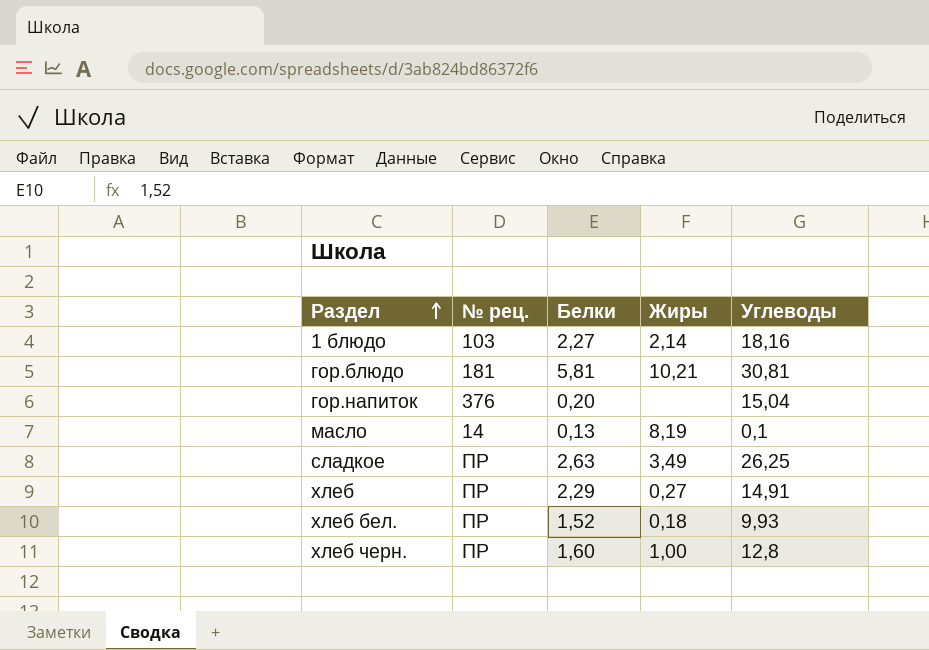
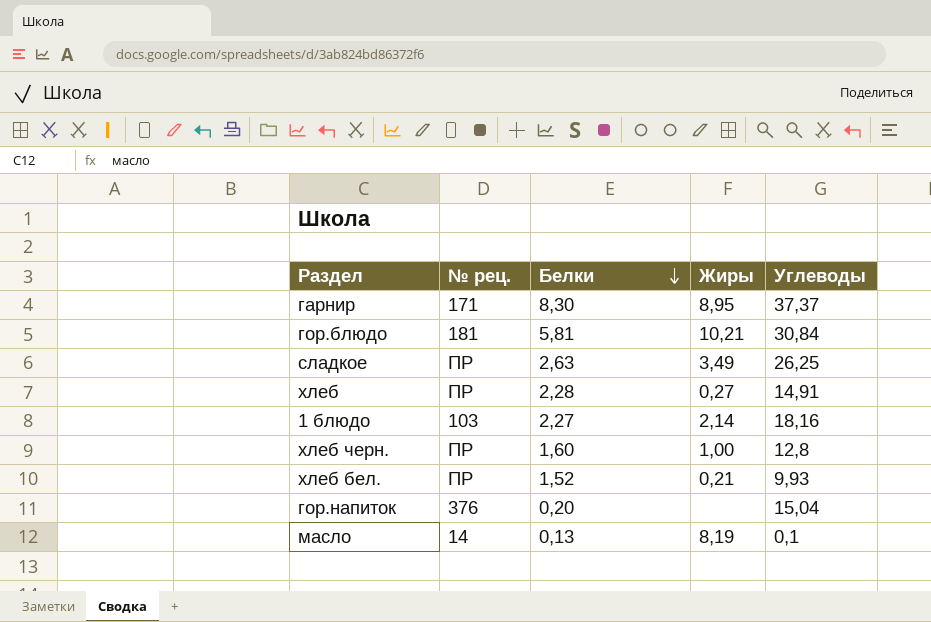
row order: Раздел ascending -> Белки descending
row гарнир: none -> 171 | 8,30 | 8,95 | 37,37
гор.блюдо | Углеводы: 30,81 -> 30,84
хлеб | Белки: 2,29 -> 2,28
хлеб бел. | Жиры: 0,18 -> 0,21

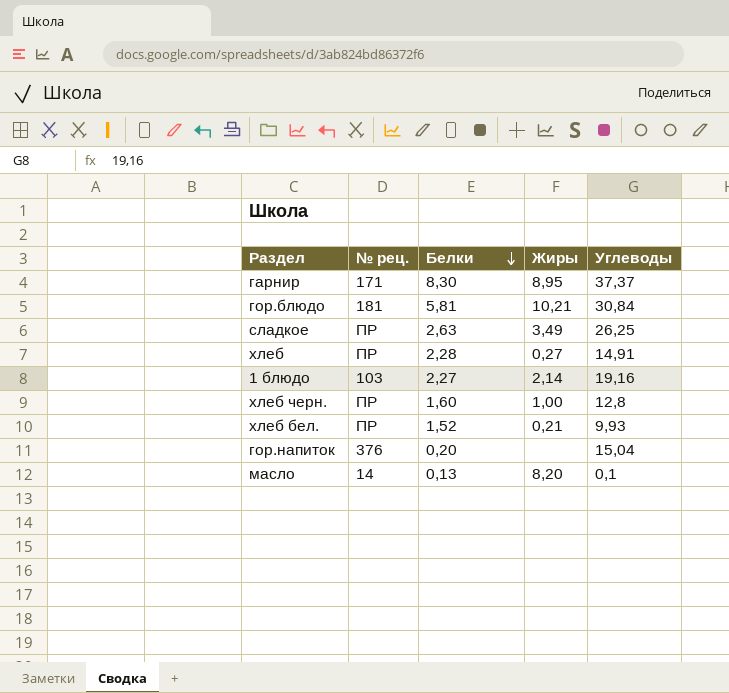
1 блюдо | Углеводы: 18,16 -> 19,16
масло | Жиры: 8,19 -> 8,20

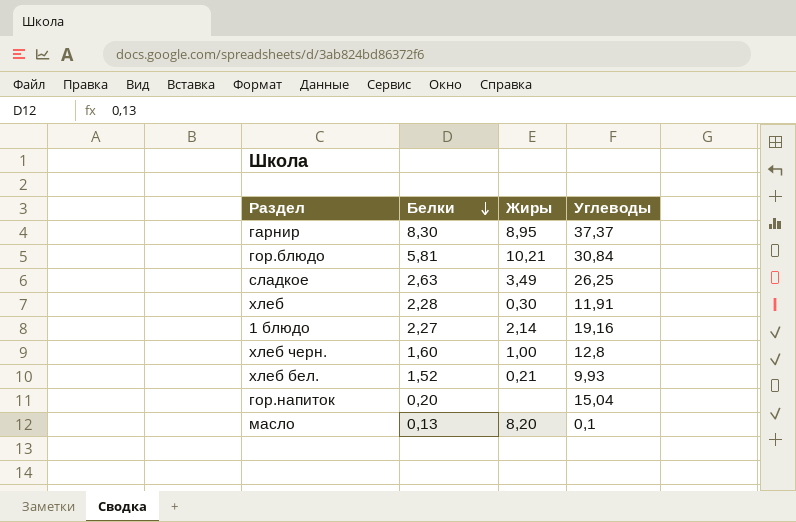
column № рец. | position: 2 -> none
хлеб | Жиры: 0,27 -> 0,30
хлеб | Углеводы: 14,91 -> 11,91

